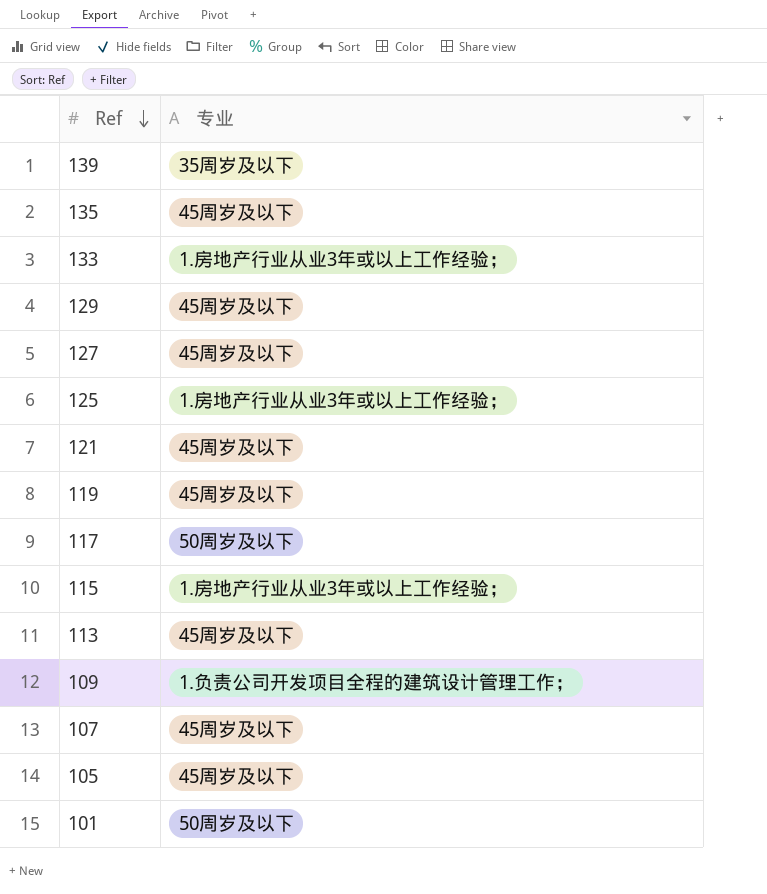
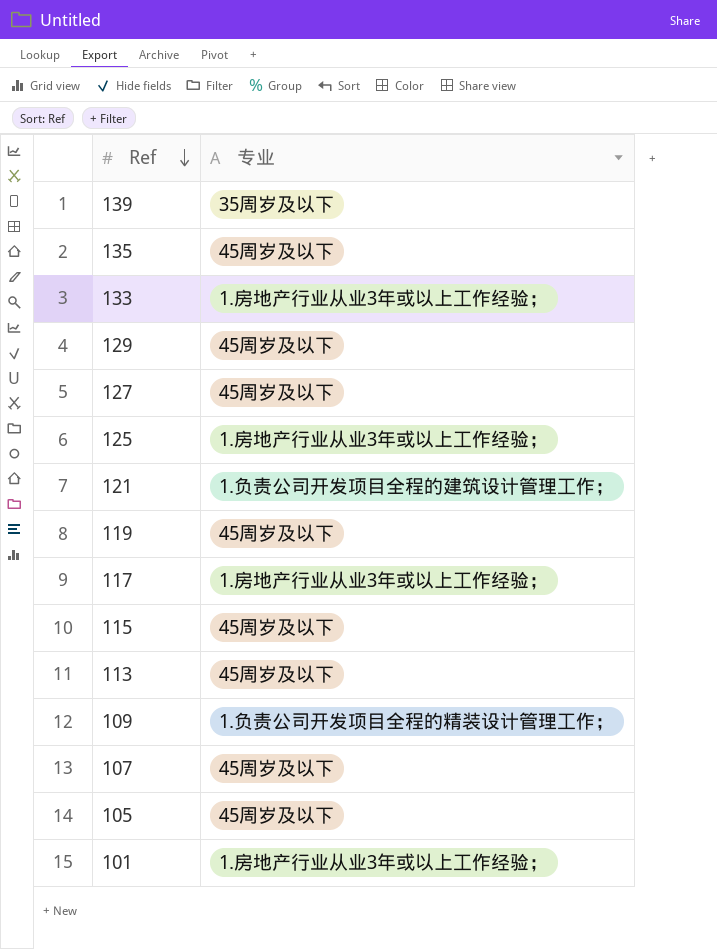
121 | 专业: 45周岁及以下 -> 1.负责公司开发项目全程的建筑设计管理工作；
117 | 专业: 50周岁及以下 -> 1.房地产行业从业3年或以上工作经验；
115 | 专业: 1.房地产行业从业3年或以上工作经验； -> 45周岁及以下
109 | 专业: 1.负责公司开发项目全程的建筑设计管理工作； -> 1.负责公司开发项目全程的精装设计管理工作；
101 | 专业: 50周岁及以下 -> 1.房地产行业从业3年或以上工作经验；

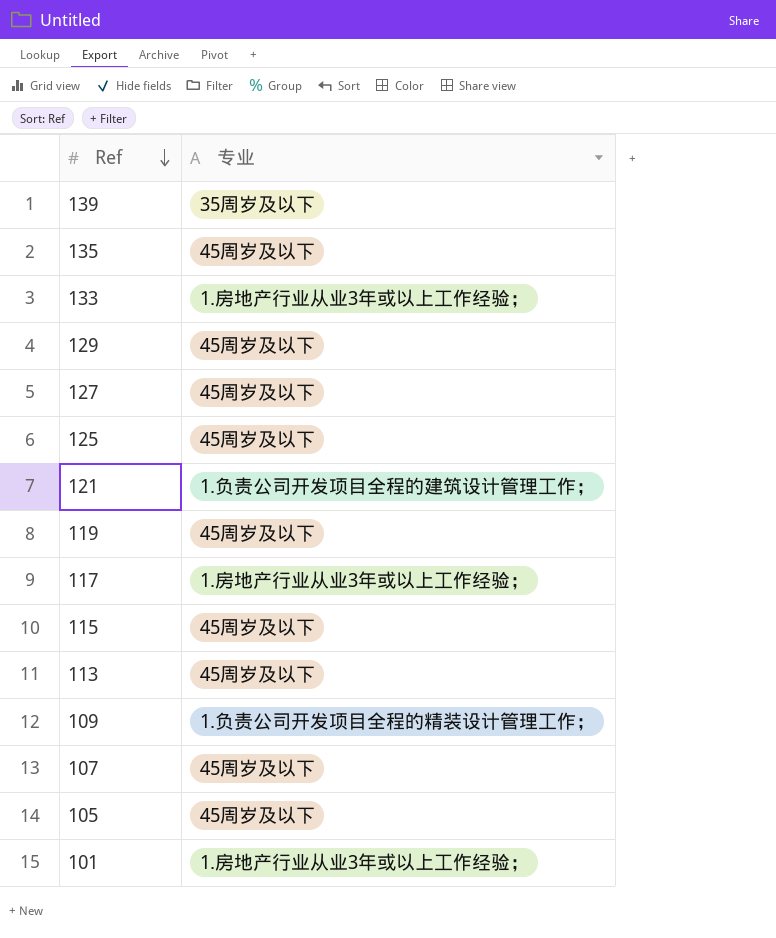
125 | 专业: 1.房地产行业从业3年或以上工作经验； -> 45周岁及以下

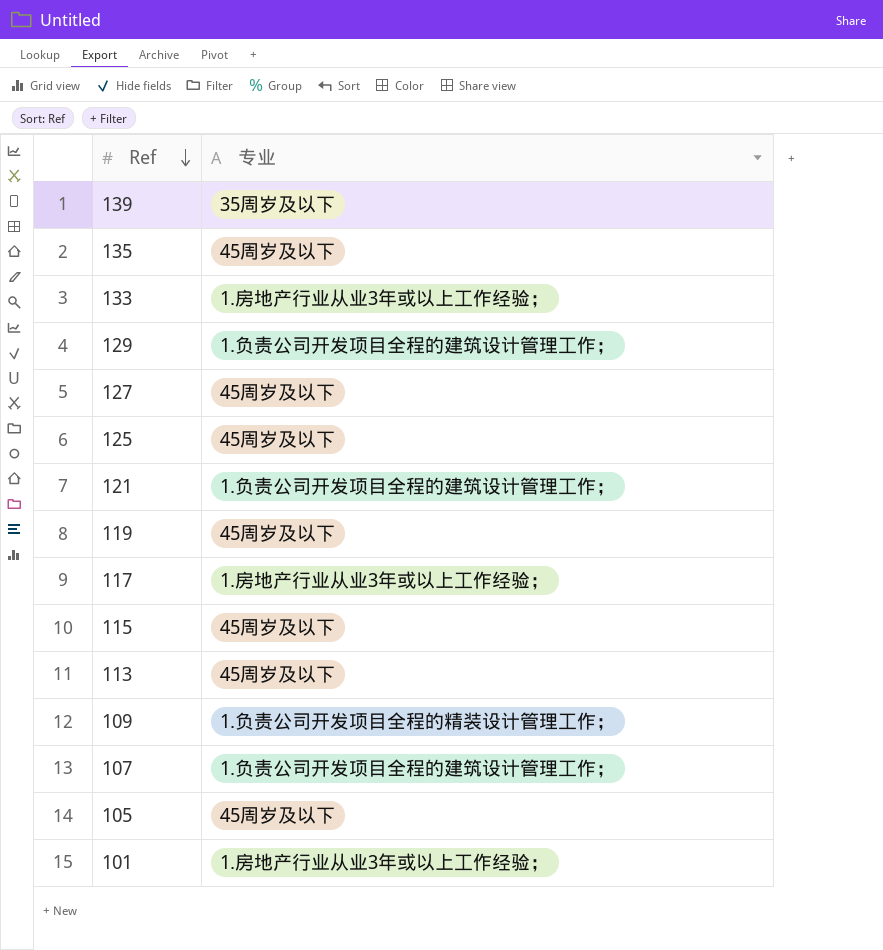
129 | 专业: 45周岁及以下 -> 1.负责公司开发项目全程的建筑设计管理工作；
107 | 专业: 45周岁及以下 -> 1.负责公司开发项目全程的建筑设计管理工作；

